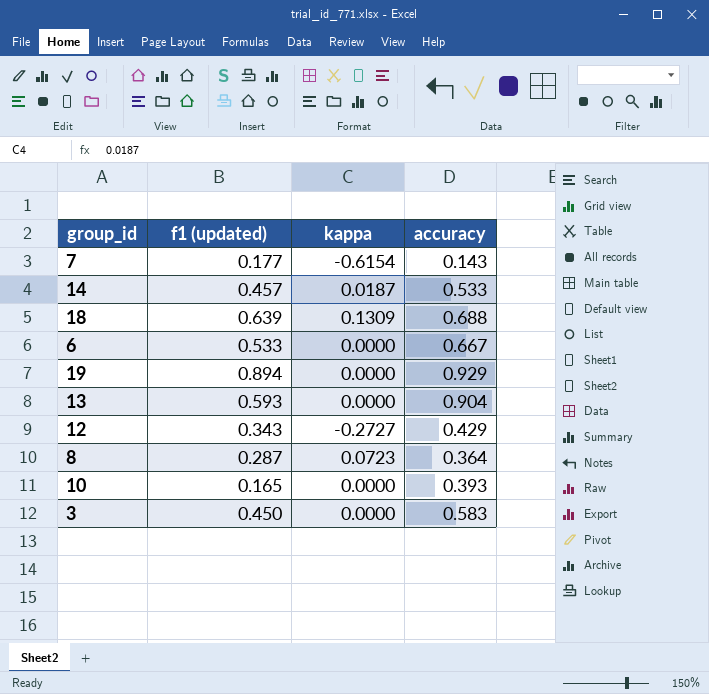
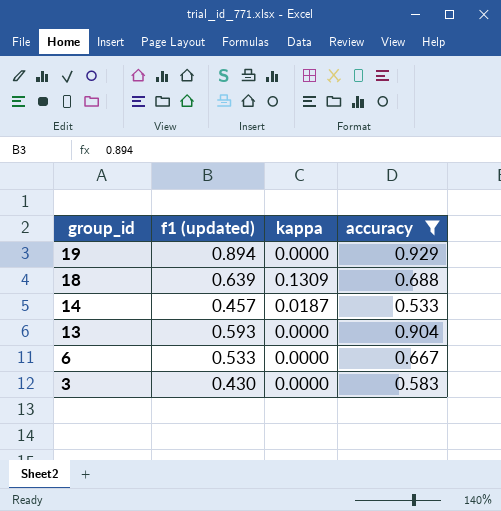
filter: none -> accuracy >= 0.533
row order: none -> group_id descending
3 | f1 (updated): 0.450 -> 0.430

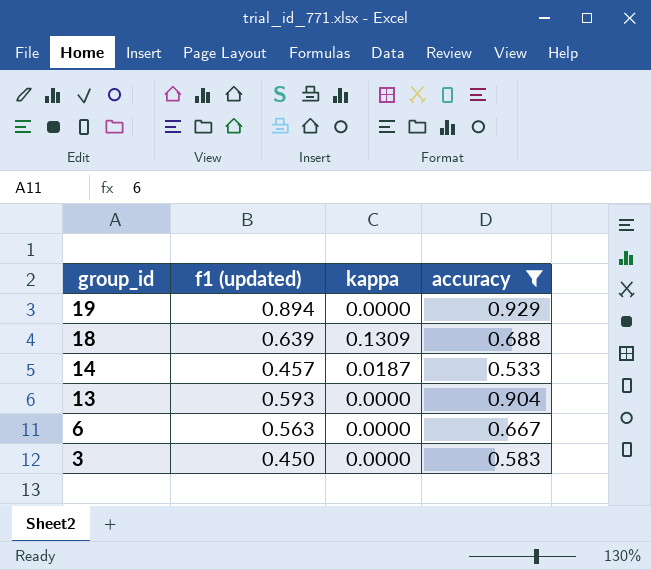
6 | f1 (updated): 0.533 -> 0.563
3 | f1 (updated): 0.430 -> 0.450

